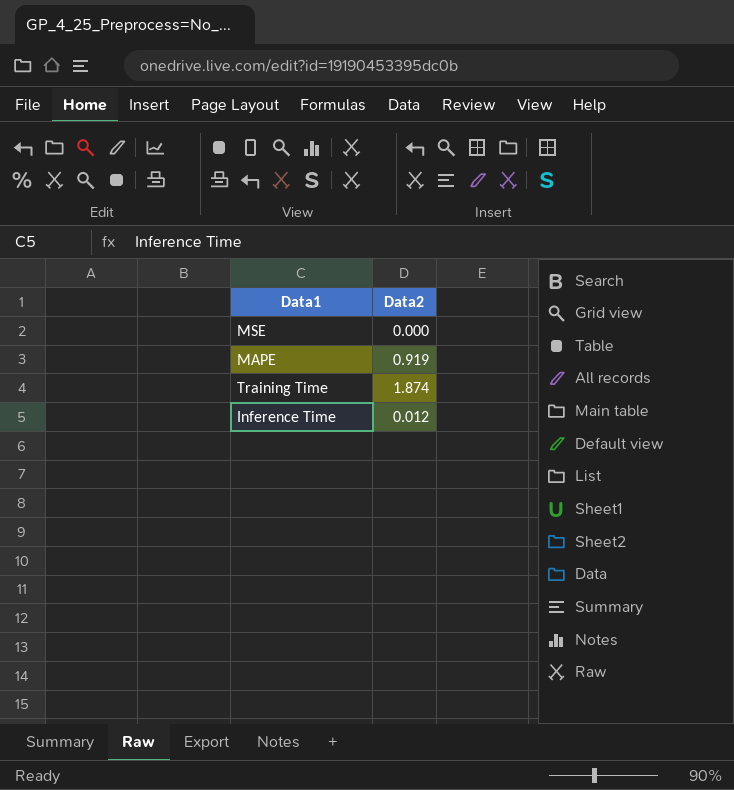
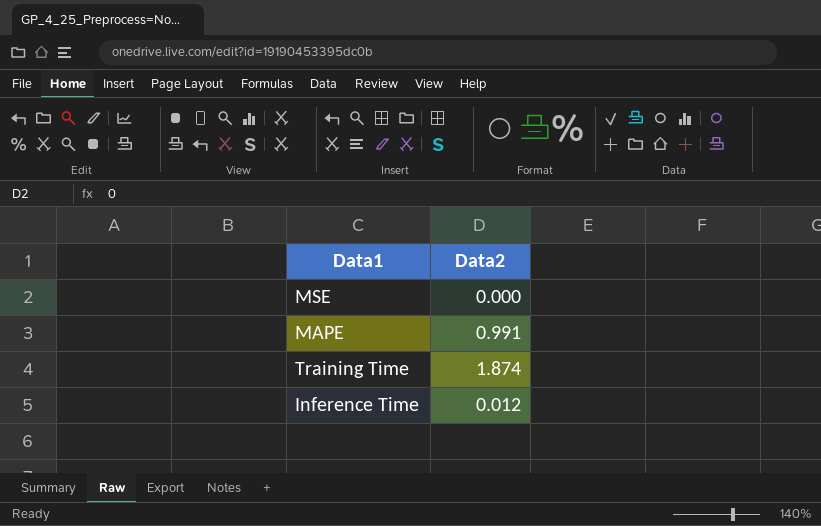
MAPE | Data2: 0.919 -> 0.991

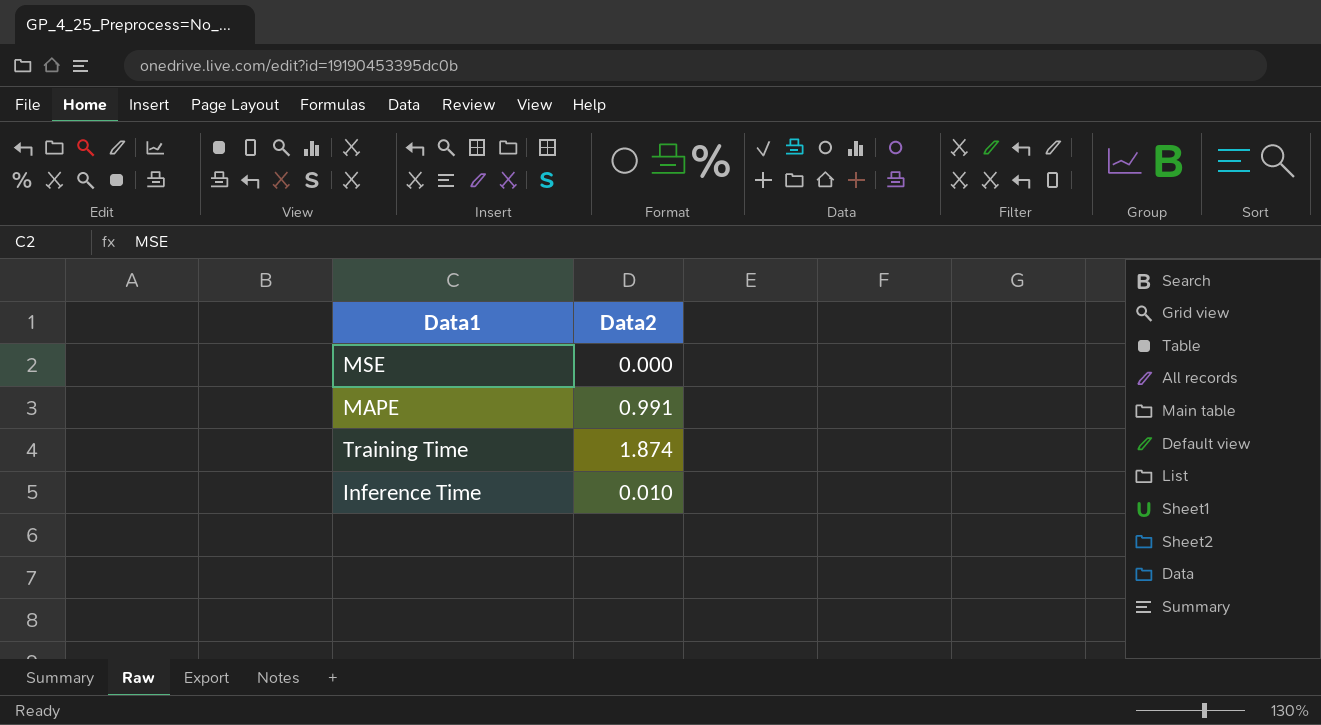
Inference Time | Data2: 0.012 -> 0.010

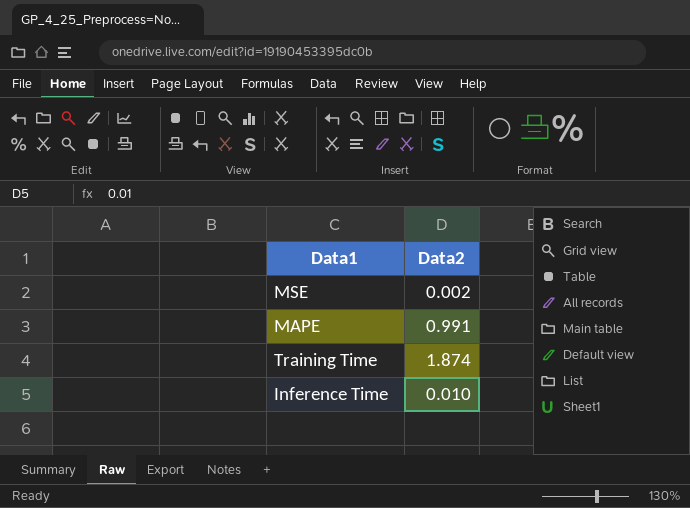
MSE | Data2: 0.000 -> 0.002

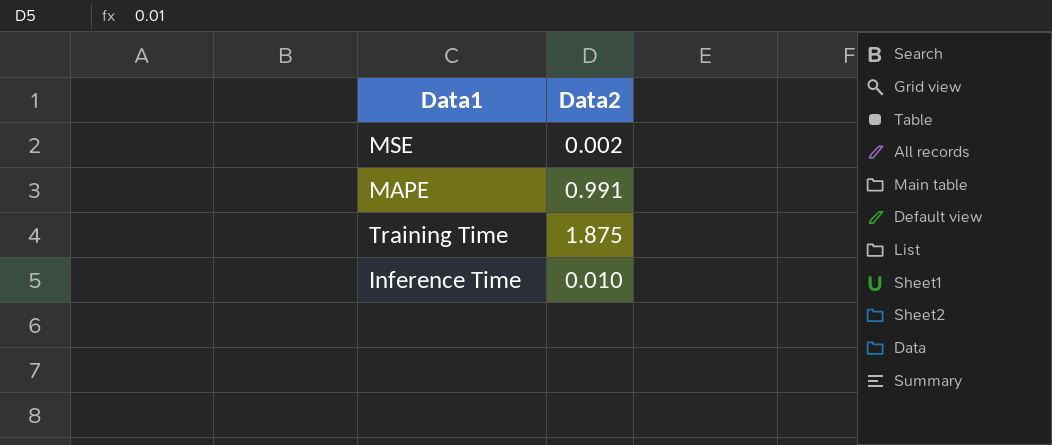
Training Time | Data2: 1.874 -> 1.875

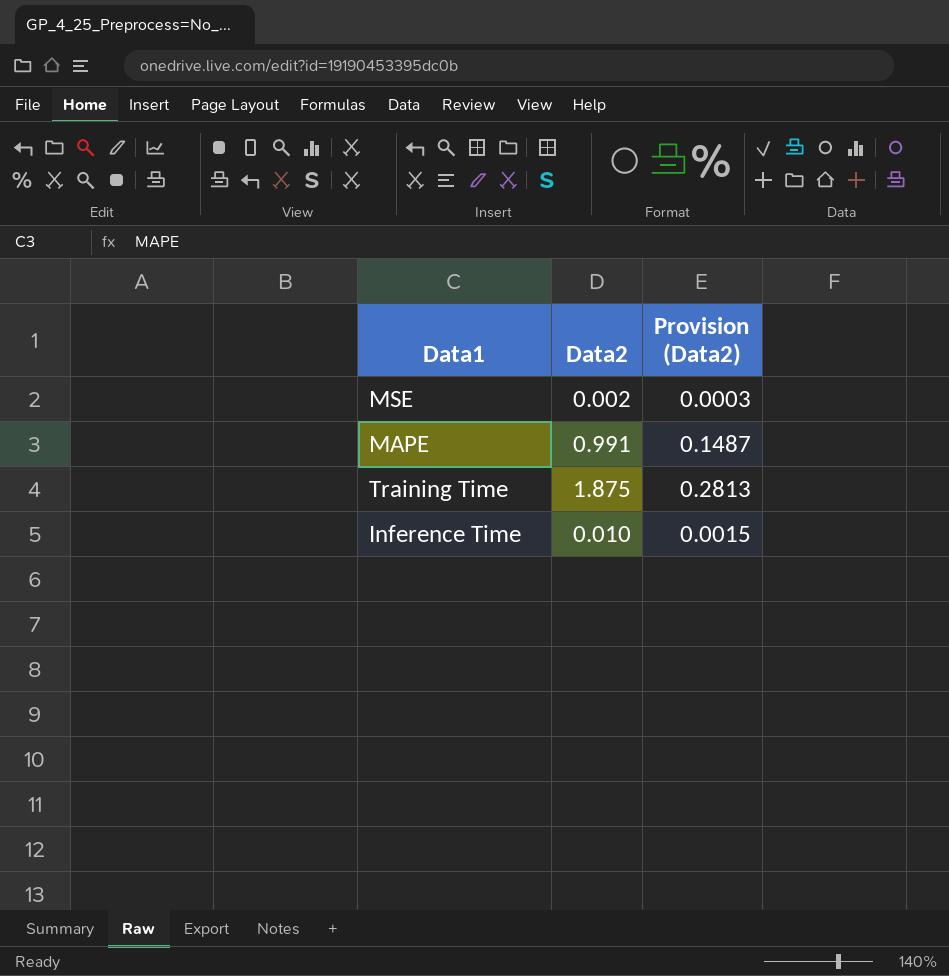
column Provision (Data2) | formula: none -> [Data2] * 0.15

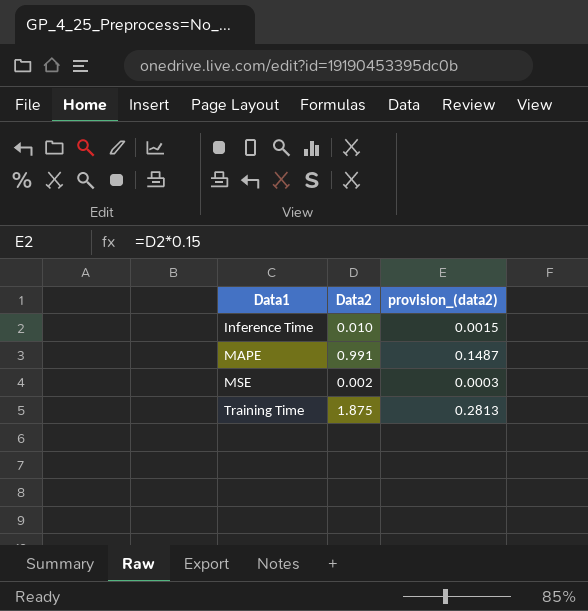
row order: none -> Data1 ascending
column name: Provision (Data2) -> provision_(data2)

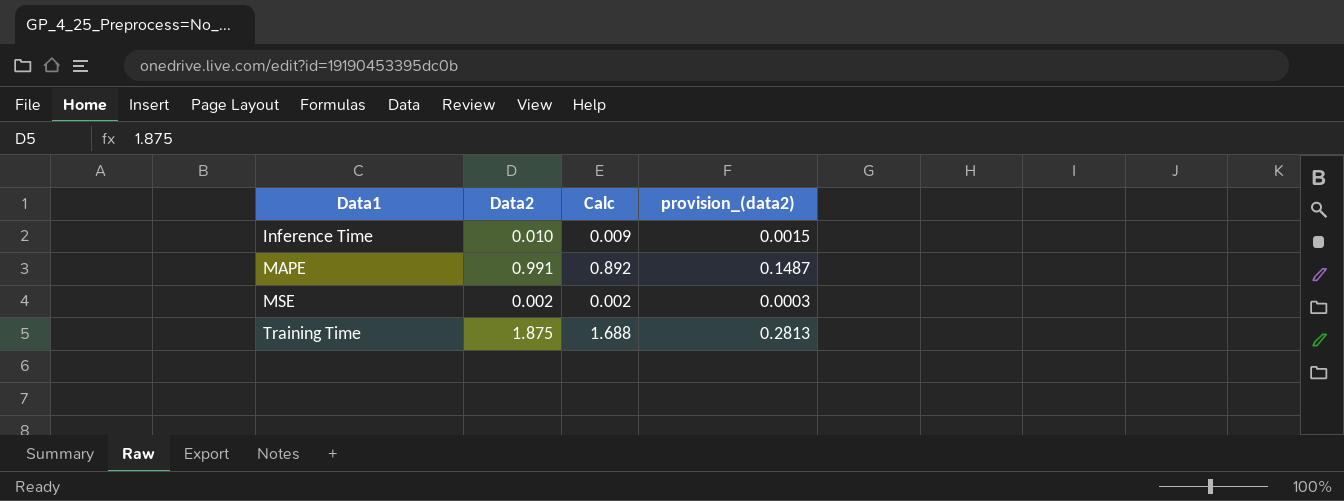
column Calc | formula: none -> [Data2] * 0.9

